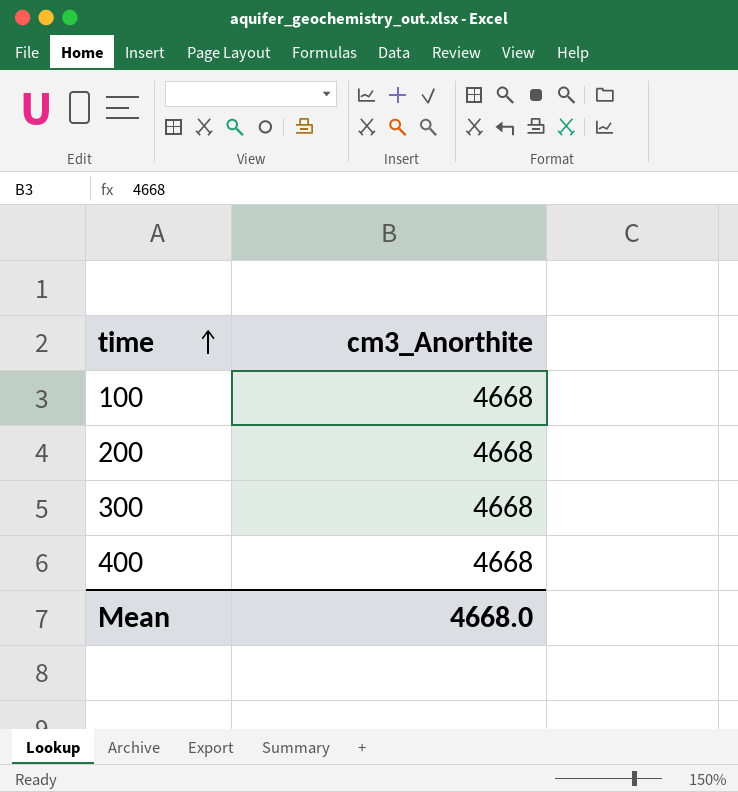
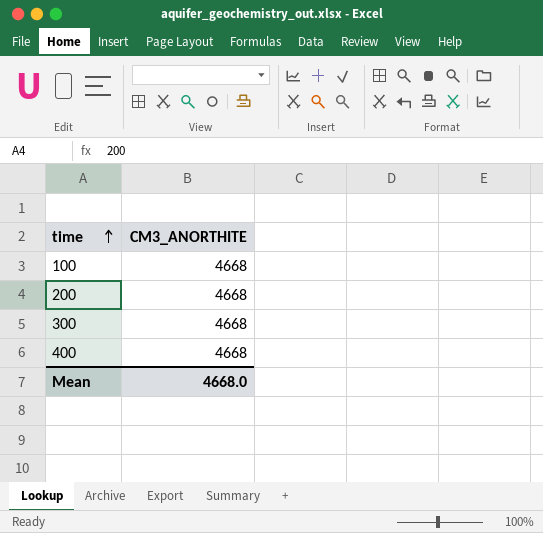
column name: cm3_Anorthite -> CM3_ANORTHITE

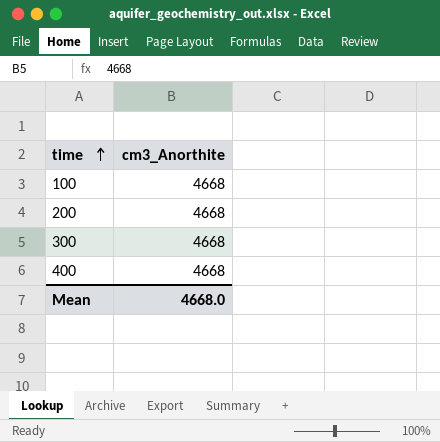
column name: CM3_ANORTHITE -> cm3_Anorthite

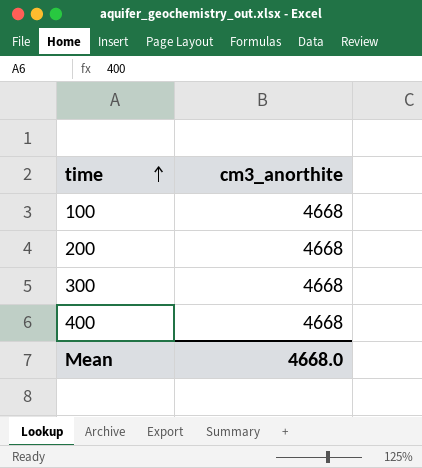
column name: cm3_Anorthite -> cm3_anorthite

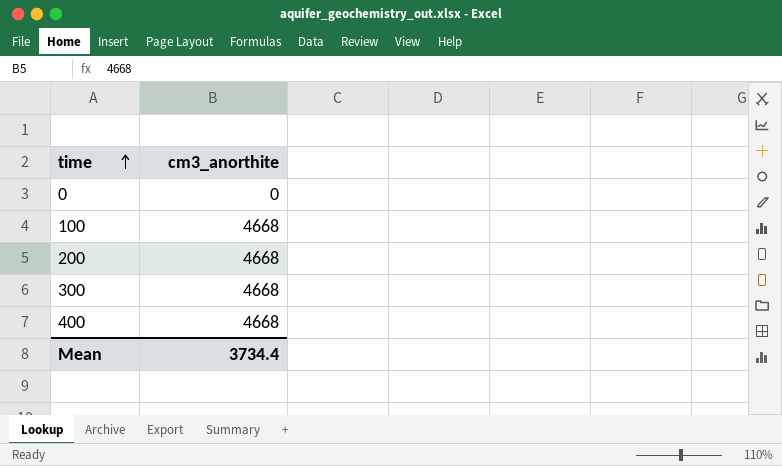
row 0: none -> 0
Mean | cm3_anorthite: 4668.0 -> 3734.4

